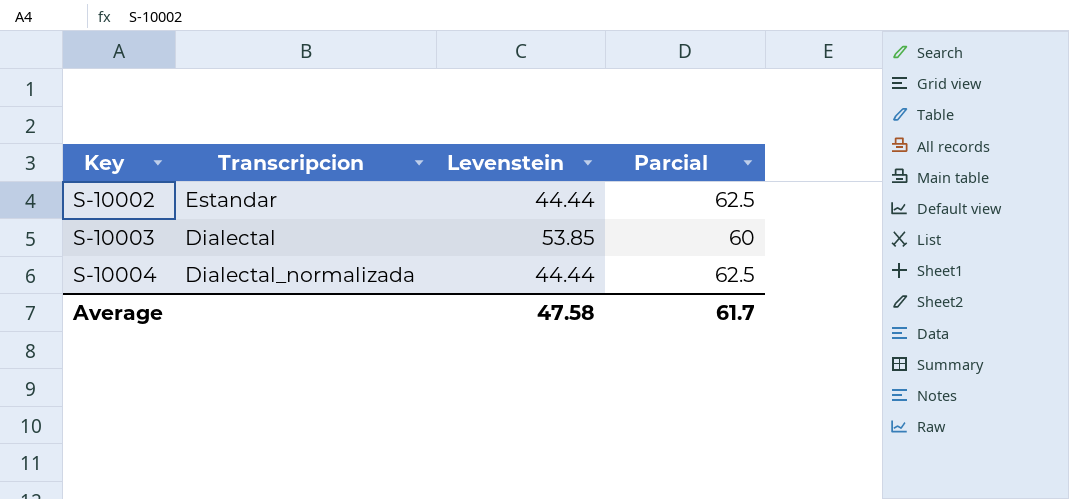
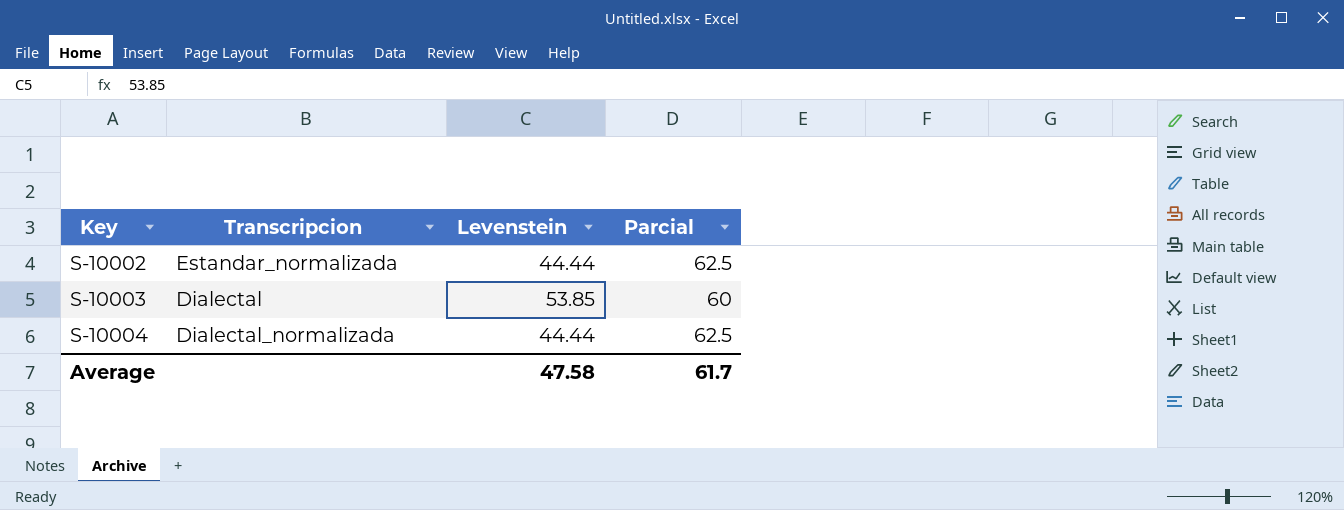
S-10002 | Transcripcion: Estandar -> Estandar_normalizada

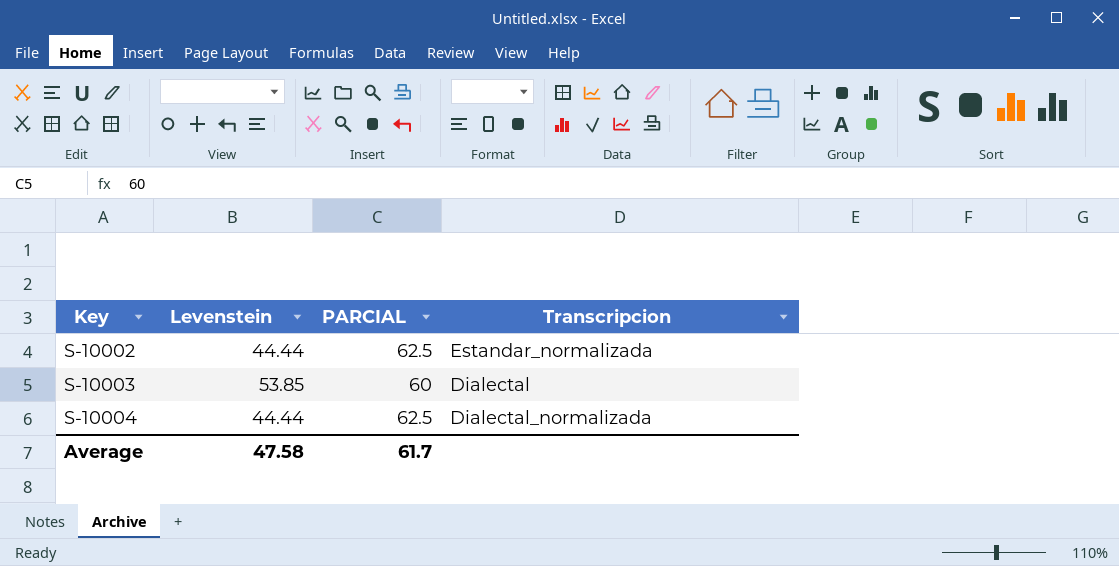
column name: Parcial -> PARCIAL
column Transcripcion | position: 2 -> 4

